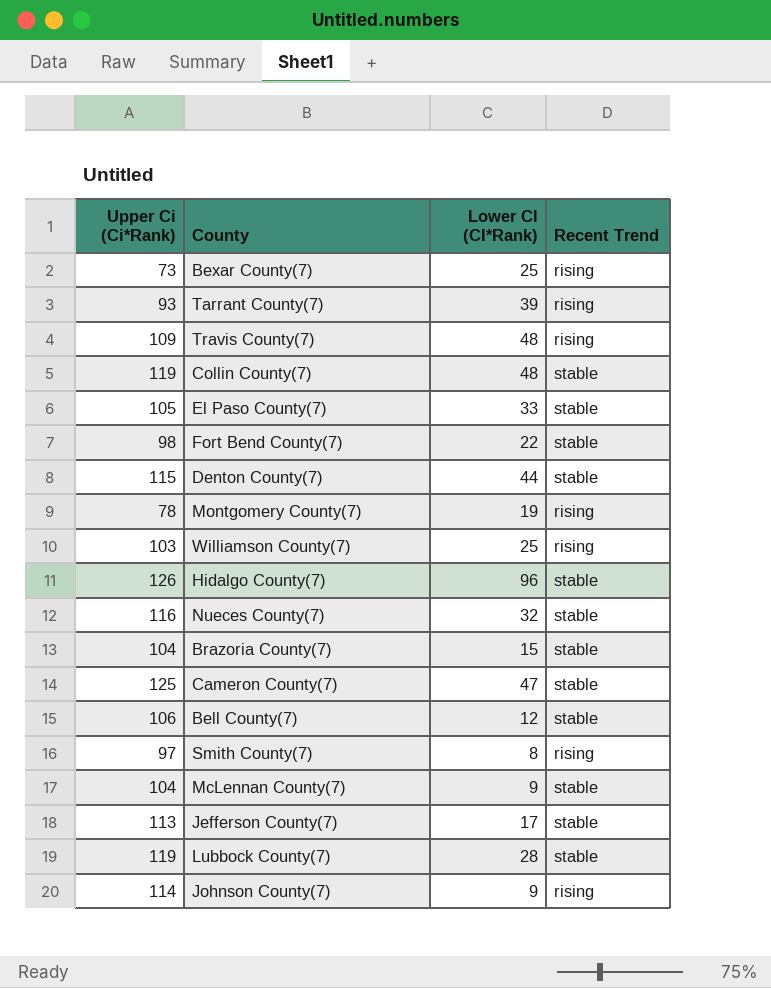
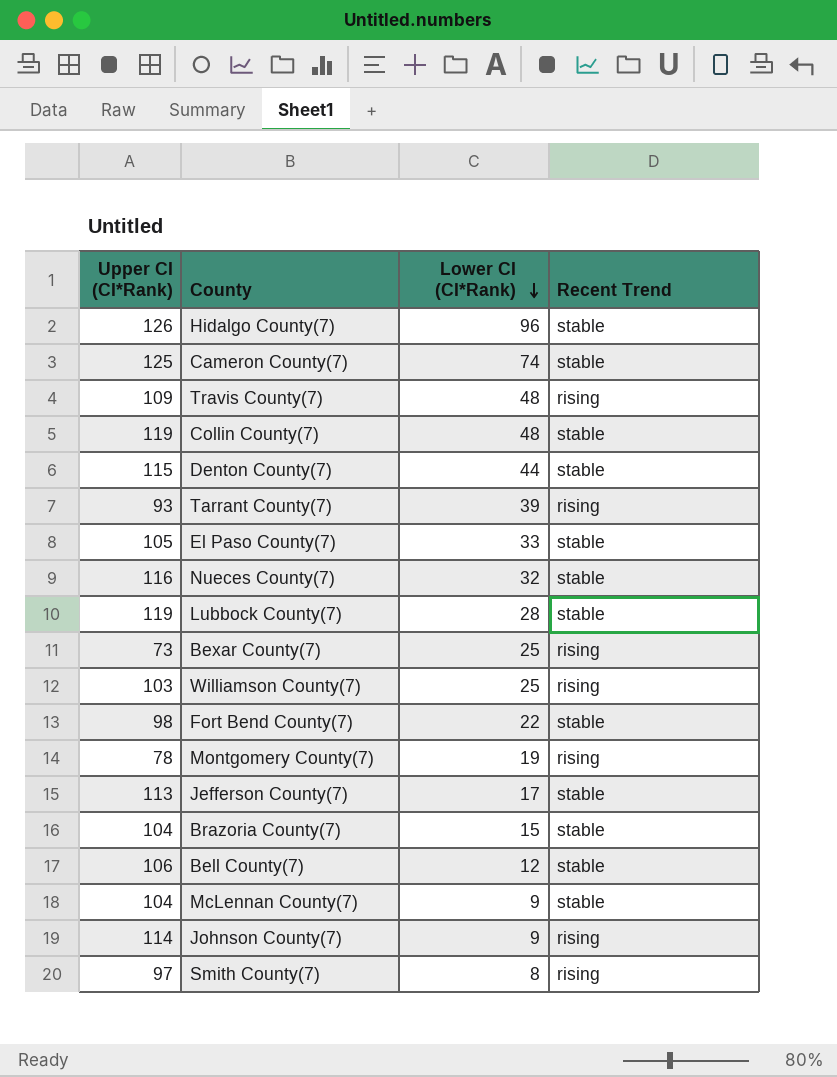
row order: none -> Lower CI (CI*Rank) descending
column name: Upper Ci (Ci*Rank) -> Upper CI (CI*Rank)
Cameron County(7) | Lower CI (CI*Rank): 47 -> 74

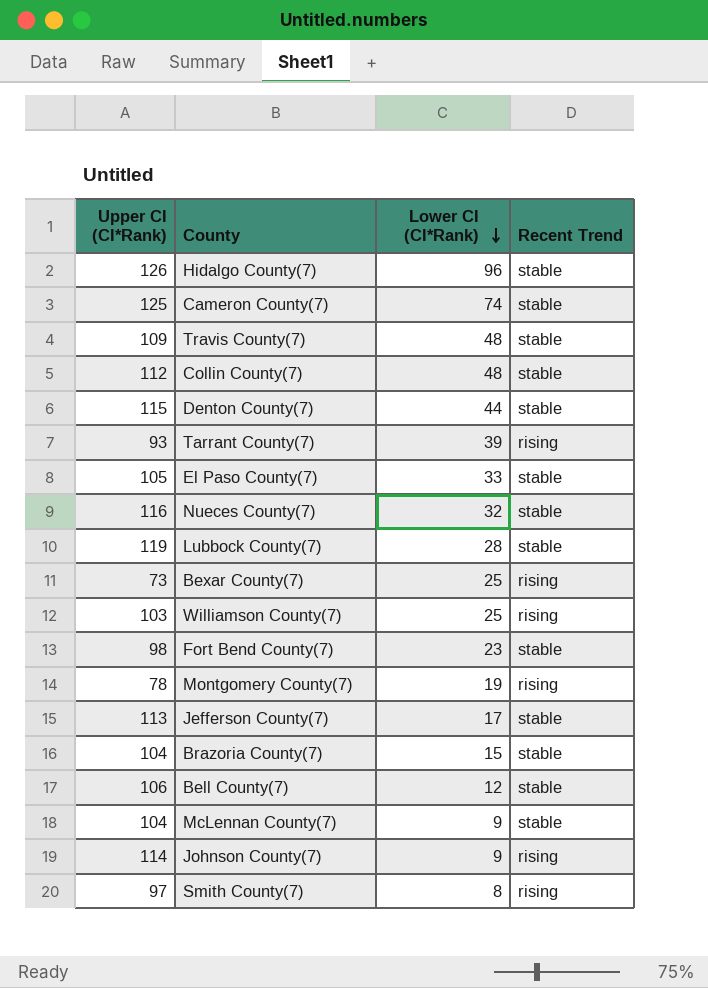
Travis County(7) | Recent Trend: rising -> stable
Collin County(7) | Upper CI (CI*Rank): 119 -> 112
Fort Bend County(7) | Lower CI (CI*Rank): 22 -> 23

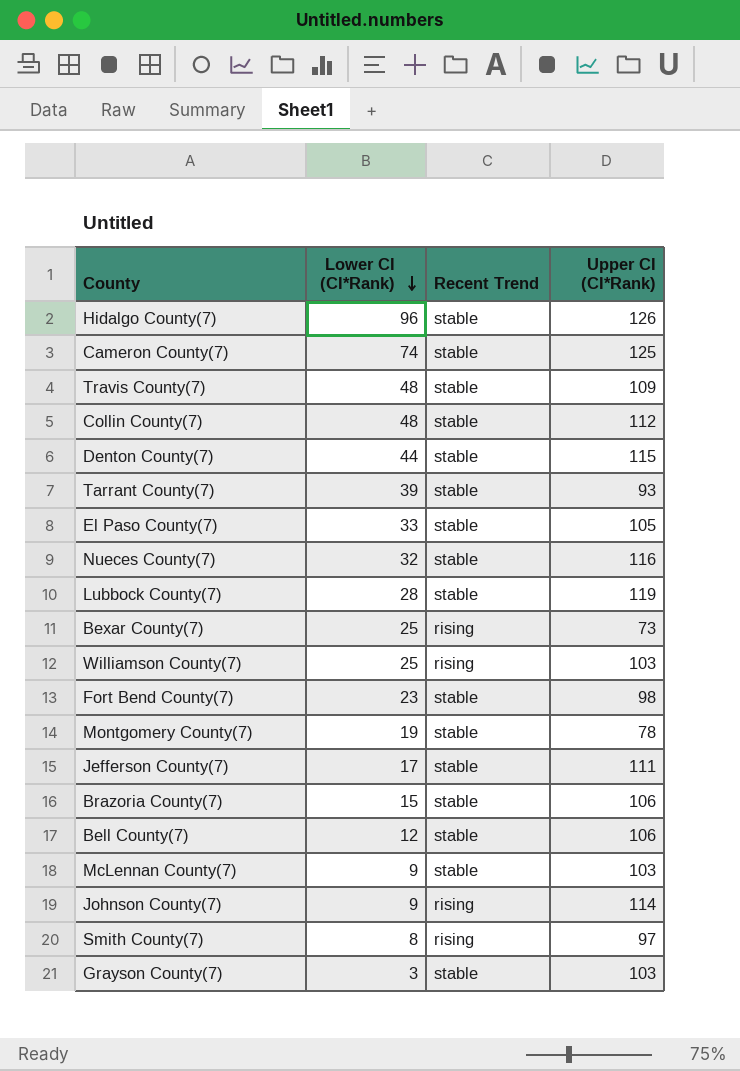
column Upper CI (CI*Rank) | position: 1 -> 4
Tarrant County(7) | Recent Trend: rising -> stable
Montgomery County(7) | Recent Trend: rising -> stable
Jefferson County(7) | Upper CI (CI*Rank): 113 -> 111
Brazoria County(7) | Upper CI (CI*Rank): 104 -> 106
McLennan County(7) | Upper CI (CI*Rank): 104 -> 103
row Grayson County(7): none -> 3 | stable | 103

